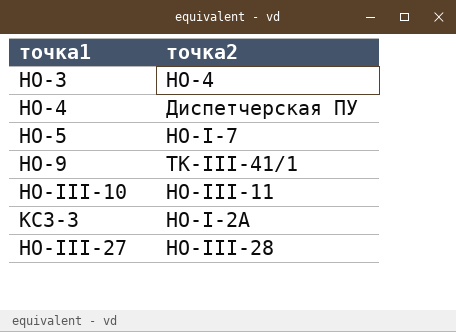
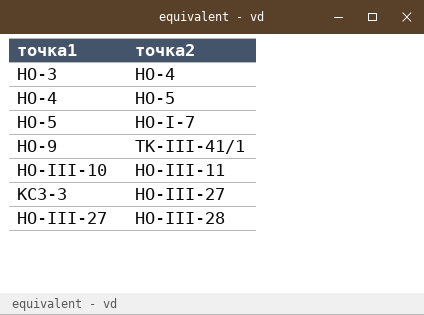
НО-4 | точка2: Диспетчерская ПУ -> НО-5
КСЗ-3 | точка2: НО-I-2А -> НО-III-27

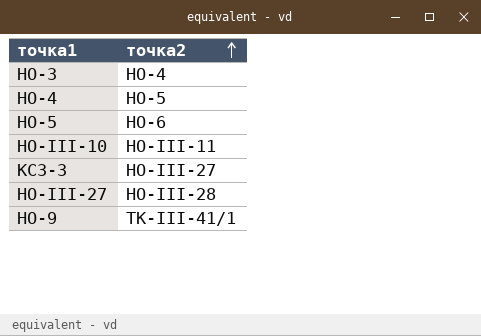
row order: none -> точка2 ascending
НО-5 | точка2: НО-I-7 -> НО-6

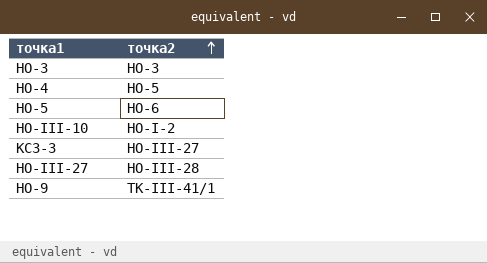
НО-3 | точка2: НО-4 -> НО-3
НО-III-10 | точка2: НО-III-11 -> НО-I-2

